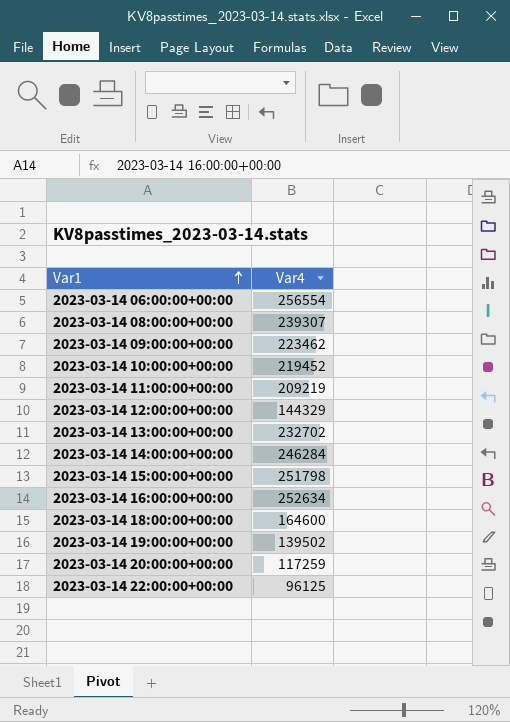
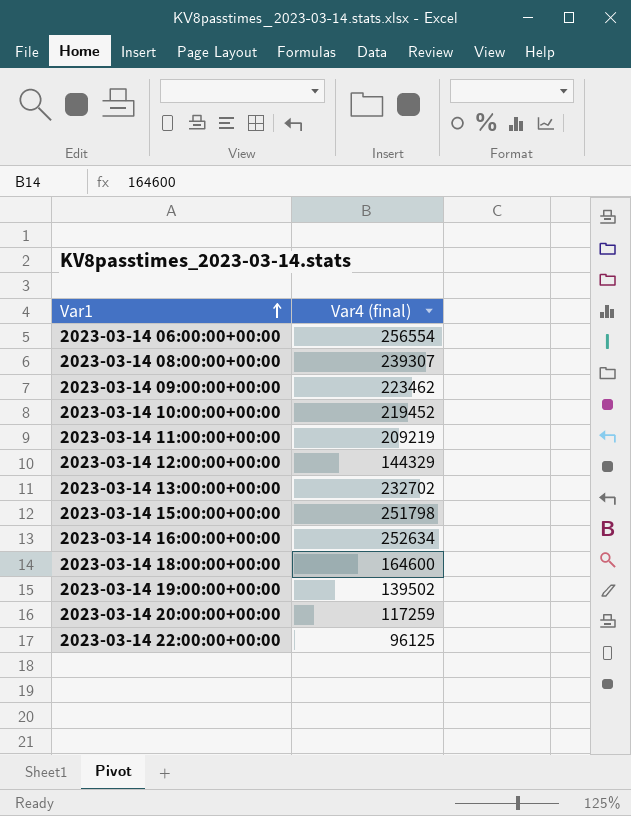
column name: Var4 -> Var4 (final)
row 2023-03-14 14:00:00+00:00: 246284 -> none

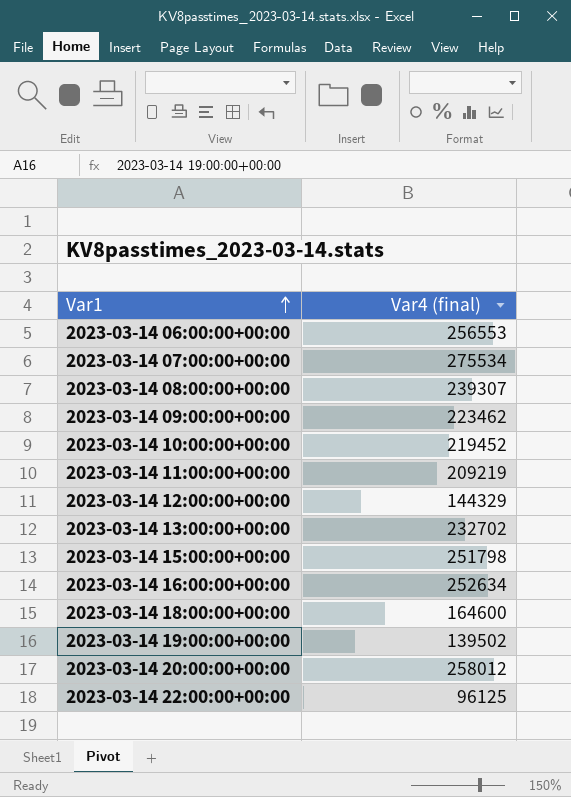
2023-03-14 06:00:00+00:00 | Var4 (final): 256554 -> 256553
row 2023-03-14 07:00:00+00:00: none -> 275534
2023-03-14 20:00:00+00:00 | Var4 (final): 117259 -> 258012

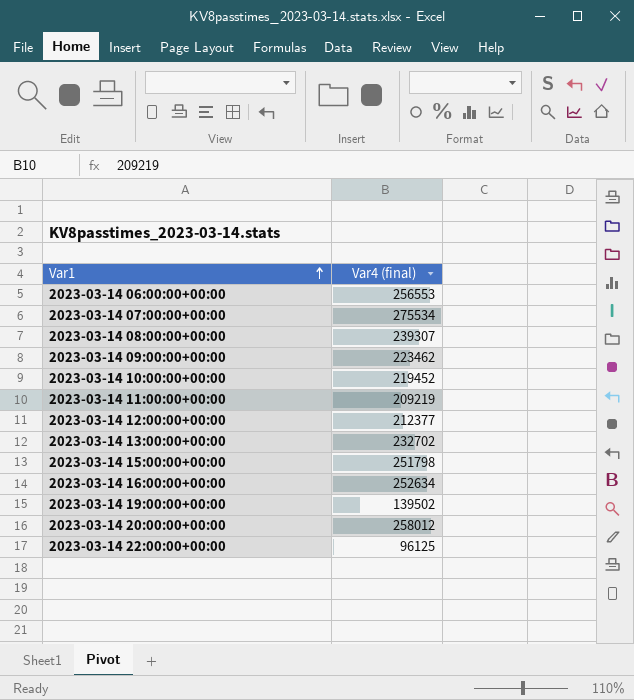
row 2023-03-14 18:00:00+00:00: 164600 -> none
2023-03-14 12:00:00+00:00 | Var4 (final): 144329 -> 212377

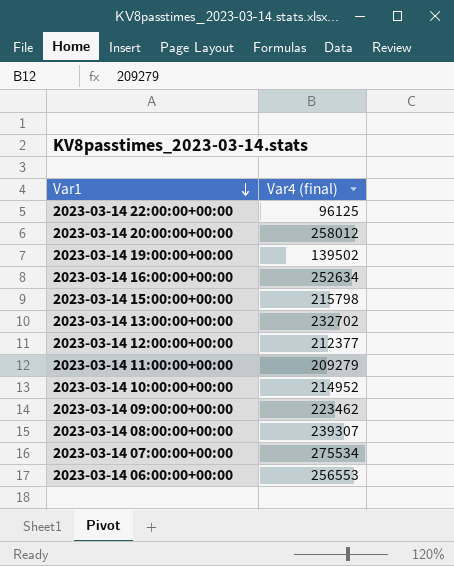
row order: Var1 ascending -> Var1 descending
2023-03-14 15:00:00+00:00 | Var4 (final): 251798 -> 215798
2023-03-14 11:00:00+00:00 | Var4 (final): 209219 -> 209279
2023-03-14 10:00:00+00:00 | Var4 (final): 219452 -> 214952

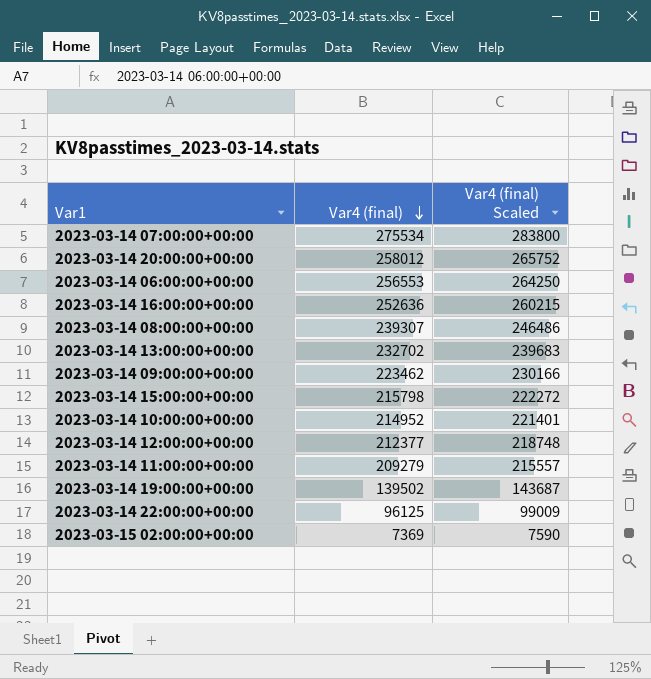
row order: Var1 descending -> Var4 (final) descending
column Var4 (final) Scaled | formula: none -> [Var4 (final)] * 1.03
2023-03-14 16:00:00+00:00 | Var4 (final): 252634 -> 252636
row 2023-03-15 02:00:00+00:00: none -> 7369 | 7590

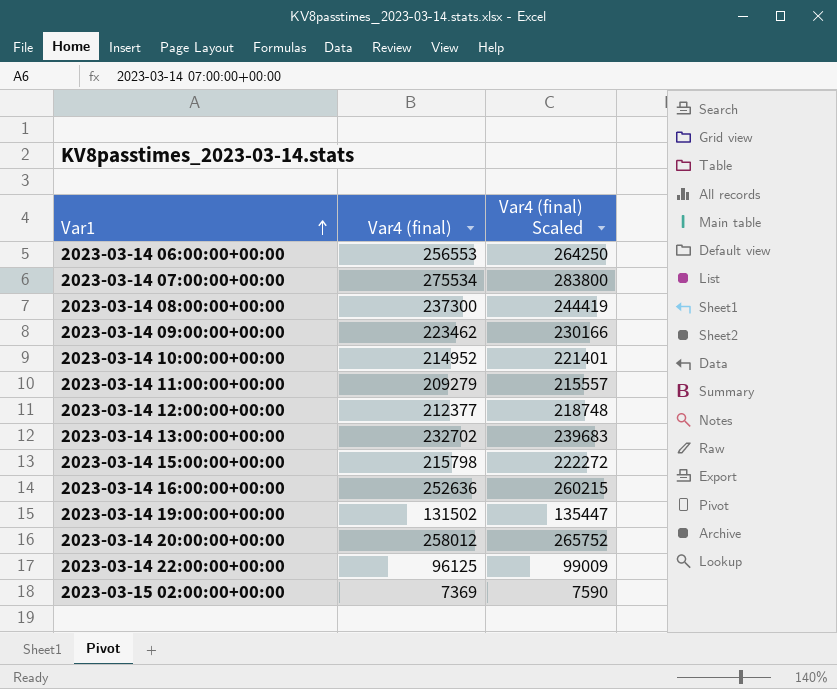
row order: Var4 (final) descending -> Var1 ascending
2023-03-14 08:00:00+00:00 | Var4 (final): 239307 -> 237300
2023-03-14 08:00:00+00:00 | Var4 (final) Scaled: 246486 -> 244419
2023-03-14 19:00:00+00:00 | Var4 (final): 139502 -> 131502
2023-03-14 19:00:00+00:00 | Var4 (final) Scaled: 143687 -> 135447

